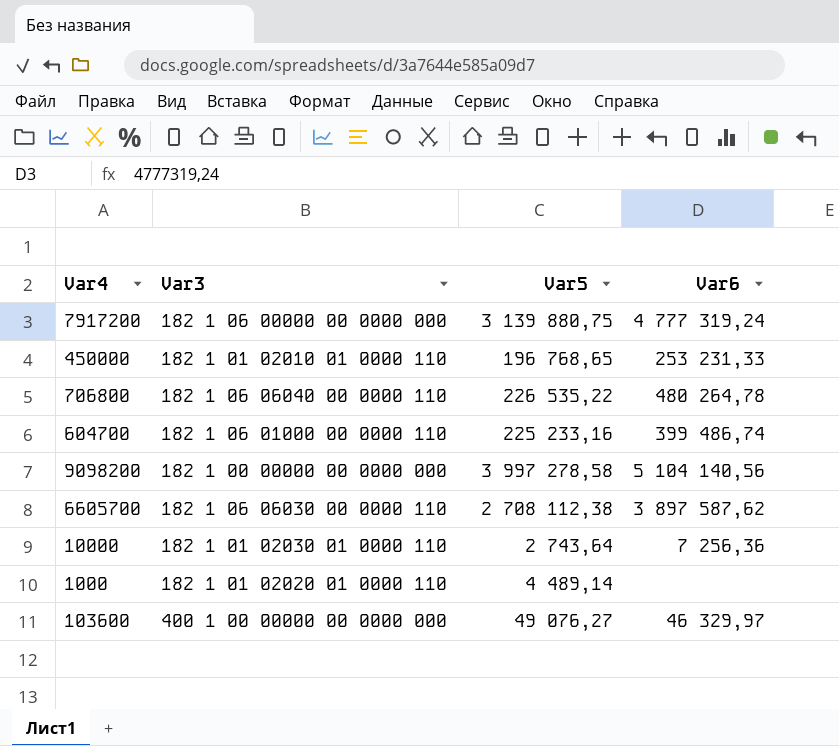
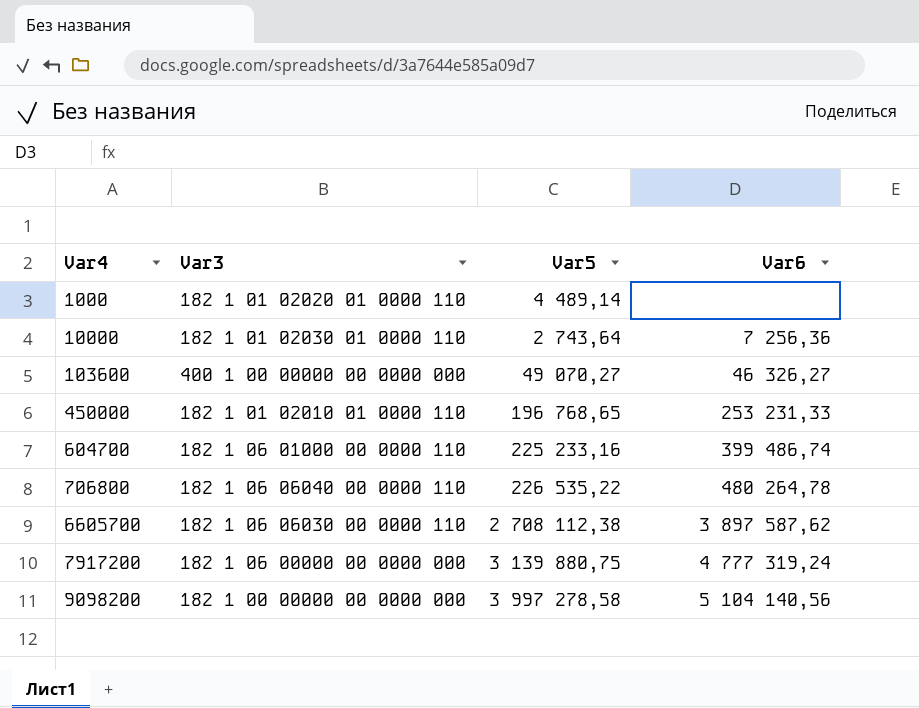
row order: none -> Var4 ascending
103600 | Var5: 49 076,27 -> 49 070,27
103600 | Var6: 46 329,97 -> 46 326,27

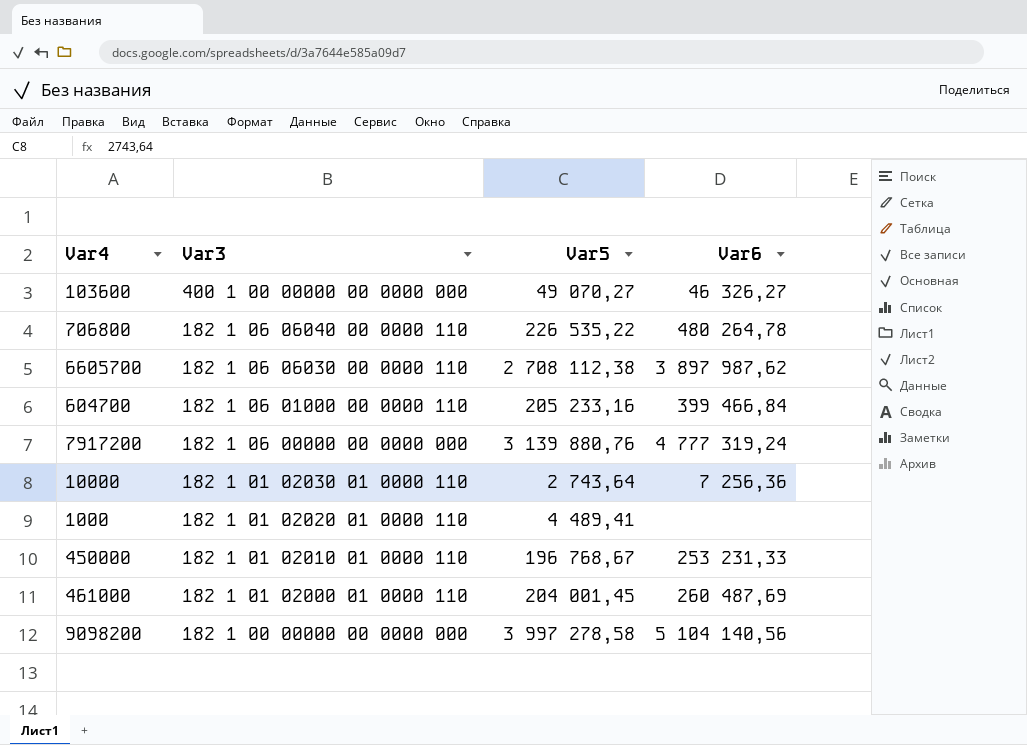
row order: Var4 ascending -> Var3 descending
6605700 | Var6: 3 897 587,62 -> 3 897 987,62
604700 | Var5: 225 233,16 -> 205 233,16
604700 | Var6: 399 486,74 -> 399 466,84
7917200 | Var5: 3 139 880,75 -> 3 139 880,76
1000 | Var5: 4 489,14 -> 4 489,41
450000 | Var5: 196 768,65 -> 196 768,67
row 461000: none -> 182 1 01 02000 01 0000 110 | 204 001,45 | 260 487,69

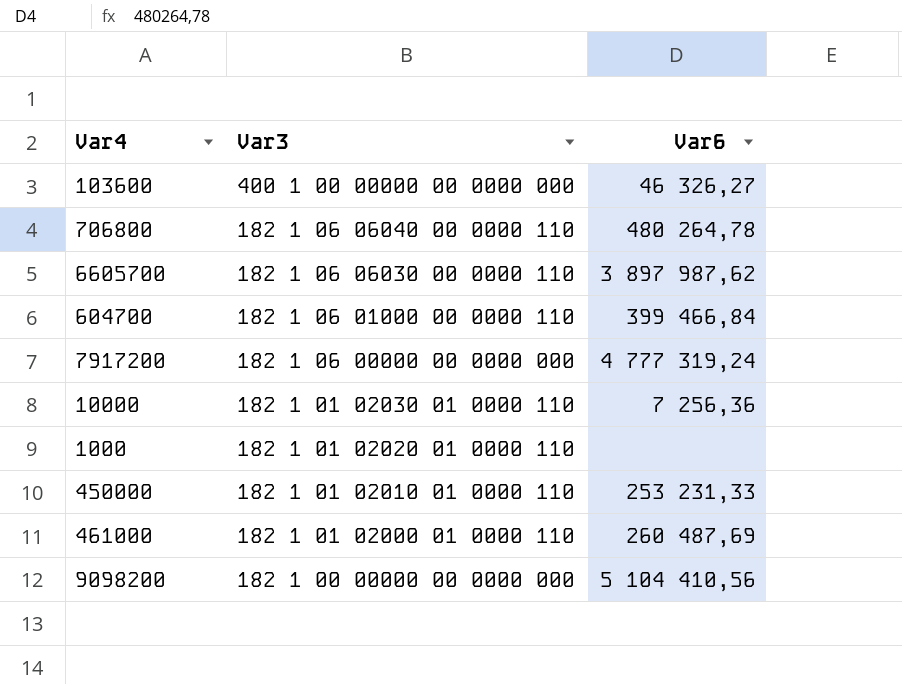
column Var5 | position: 3 -> none
9098200 | Var6: 5 104 140,56 -> 5 104 410,56

